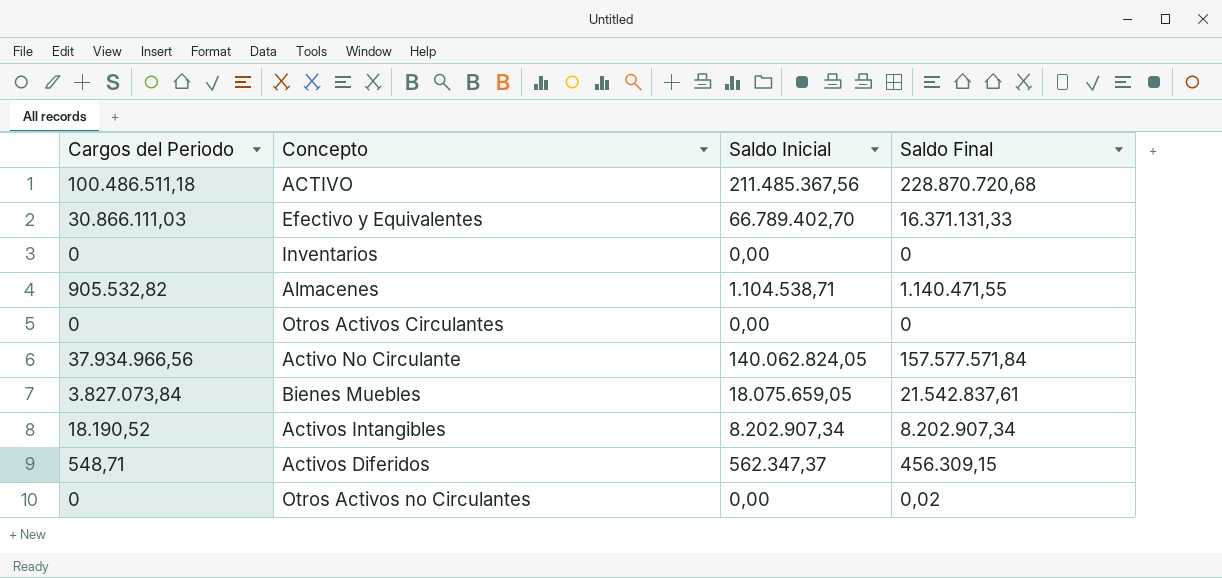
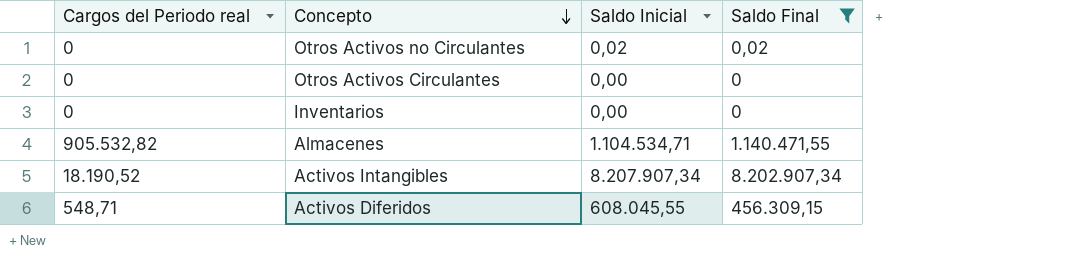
filter: none -> Saldo Final <= 8.202.907,34
row order: none -> Concepto descending
column name: Cargos del Periodo -> Cargos del Periodo real
Otros Activos no Circulantes | Saldo Inicial: 0,00 -> 0,02
Almacenes | Saldo Inicial: 1.104.538,71 -> 1.104.534,71
Activos Intangibles | Saldo Inicial: 8.202.907,34 -> 8.207.907,34
Activos Diferidos | Saldo Inicial: 562.347,37 -> 608.045,55

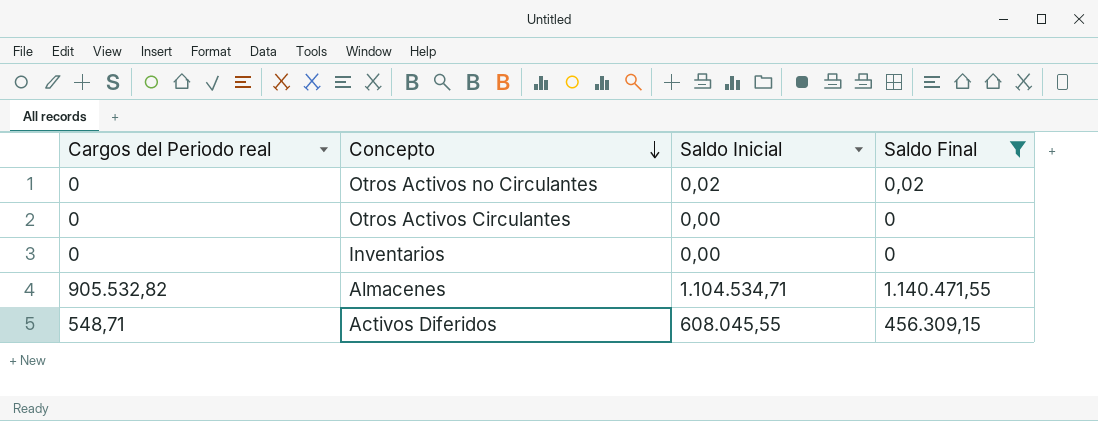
row Activos Intangibles: 18.190,52 | 8.207.907,34 | 8.202.907,34 -> none

